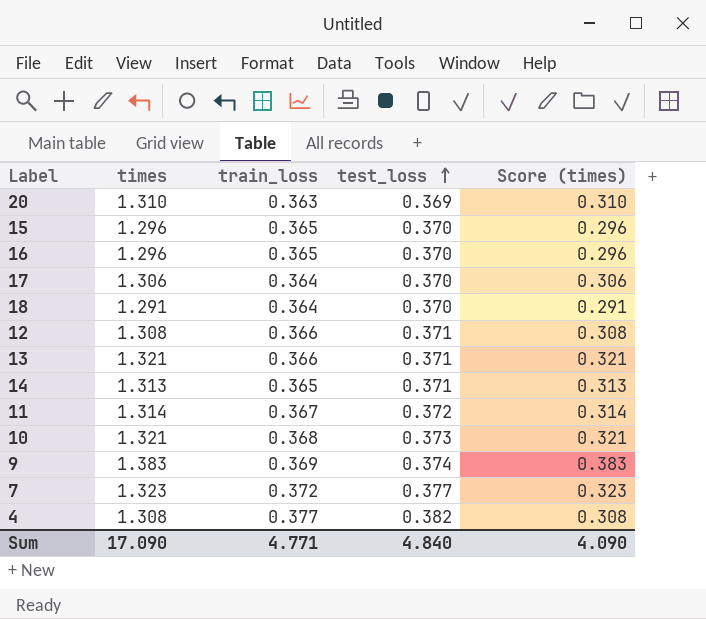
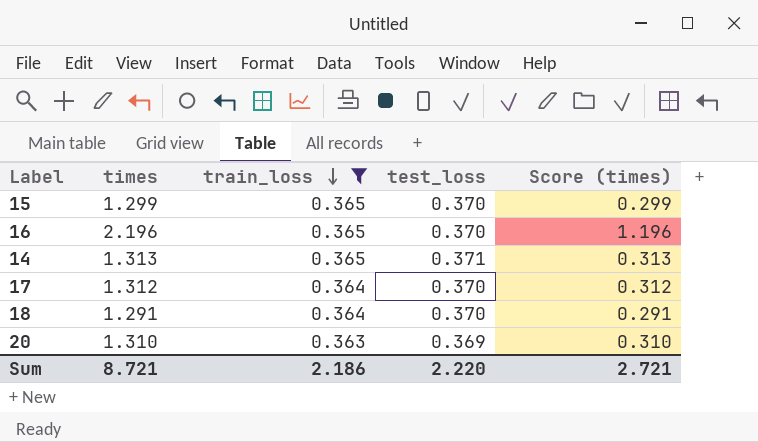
filter: none -> train_loss <= 0.365
row order: test_loss ascending -> train_loss descending
15 | times: 1.296 -> 1.299
15 | Score (times): 0.296 -> 0.299
16 | times: 1.296 -> 2.196
16 | Score (times): 0.296 -> 1.196
17 | times: 1.306 -> 1.312
17 | Score (times): 0.306 -> 0.312
Sum | times: 17.090 -> 8.721
Sum | train_loss: 4.771 -> 2.186
Sum | test_loss: 4.840 -> 2.220
Sum | Score (times): 4.090 -> 2.721

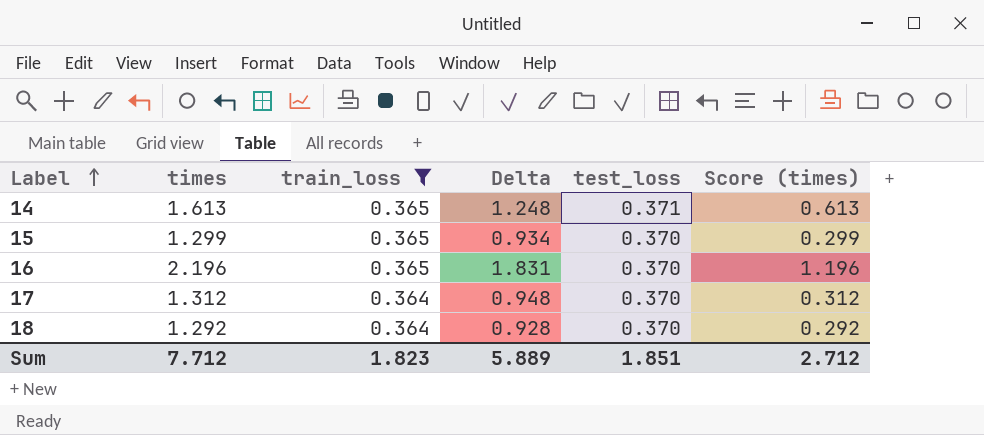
row order: train_loss descending -> Label ascending
column Delta | formula: none -> [times] - [train_loss]
row 20: 1.310 | 0.363 | 0.369 | 0.310 -> none
14 | times: 1.313 -> 1.613
14 | Score (times): 0.313 -> 0.613
18 | times: 1.291 -> 1.292
18 | Score (times): 0.291 -> 0.292
Sum | times: 8.721 -> 7.712
Sum | train_loss: 2.186 -> 1.823
Sum | test_loss: 2.220 -> 1.851
Sum | Score (times): 2.721 -> 2.712

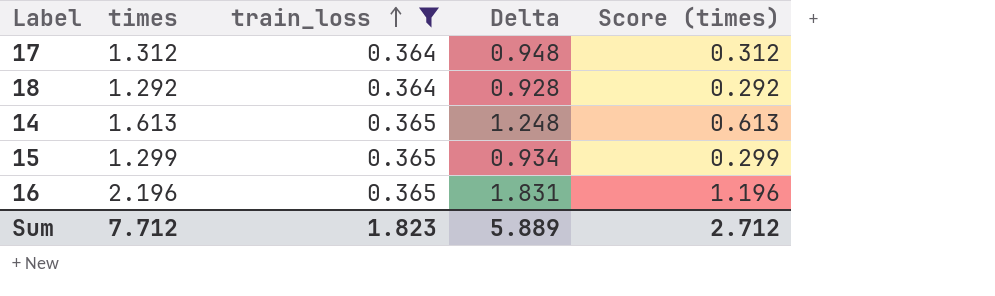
row order: Label ascending -> train_loss ascending
column test_loss | position: 5 -> none

